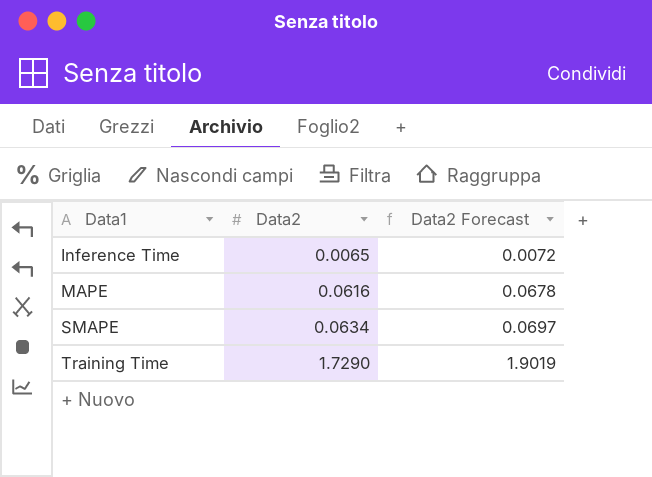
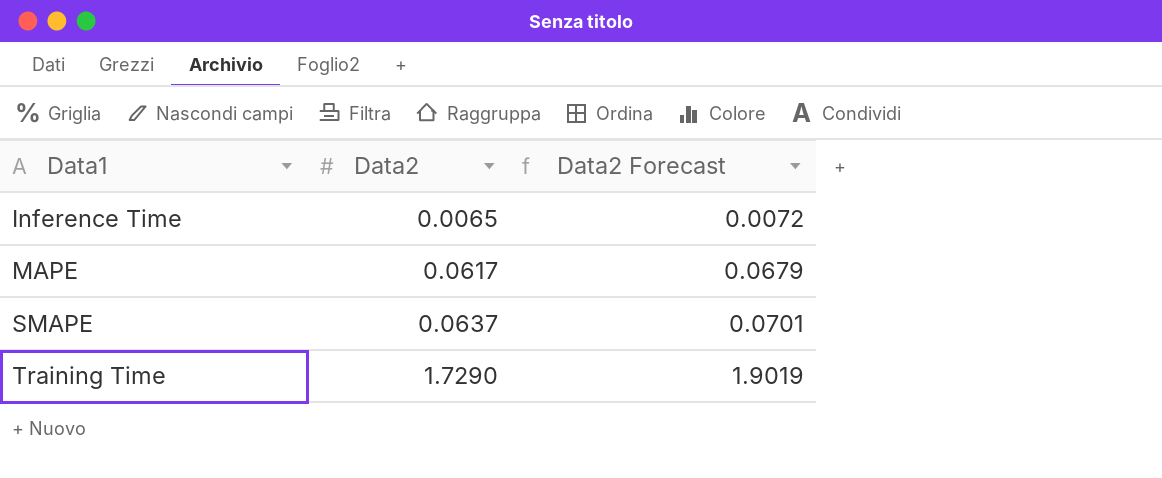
MAPE | Data2: 0.0616 -> 0.0617
MAPE | Data2 Forecast: 0.0678 -> 0.0679
SMAPE | Data2: 0.0634 -> 0.0637
SMAPE | Data2 Forecast: 0.0697 -> 0.0701

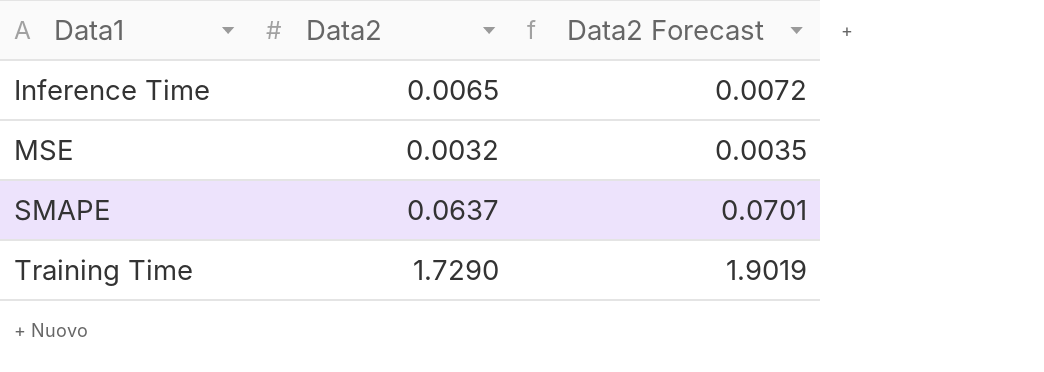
row MAPE: 0.0617 | 0.0679 -> none
row MSE: none -> 0.0032 | 0.0035

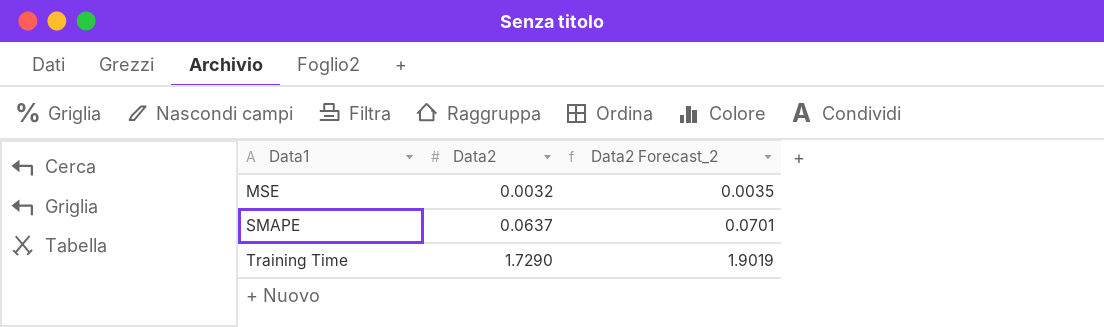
column name: Data2 Forecast -> Data2 Forecast_2
row Inference Time: 0.0065 | 0.0072 -> none

